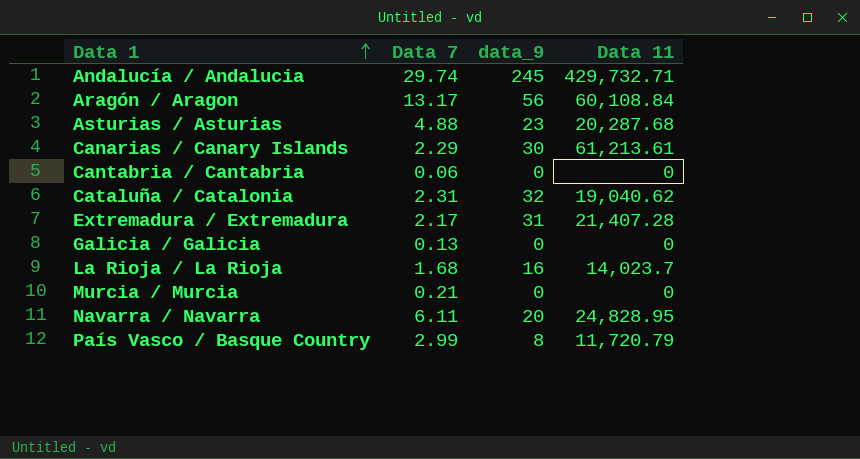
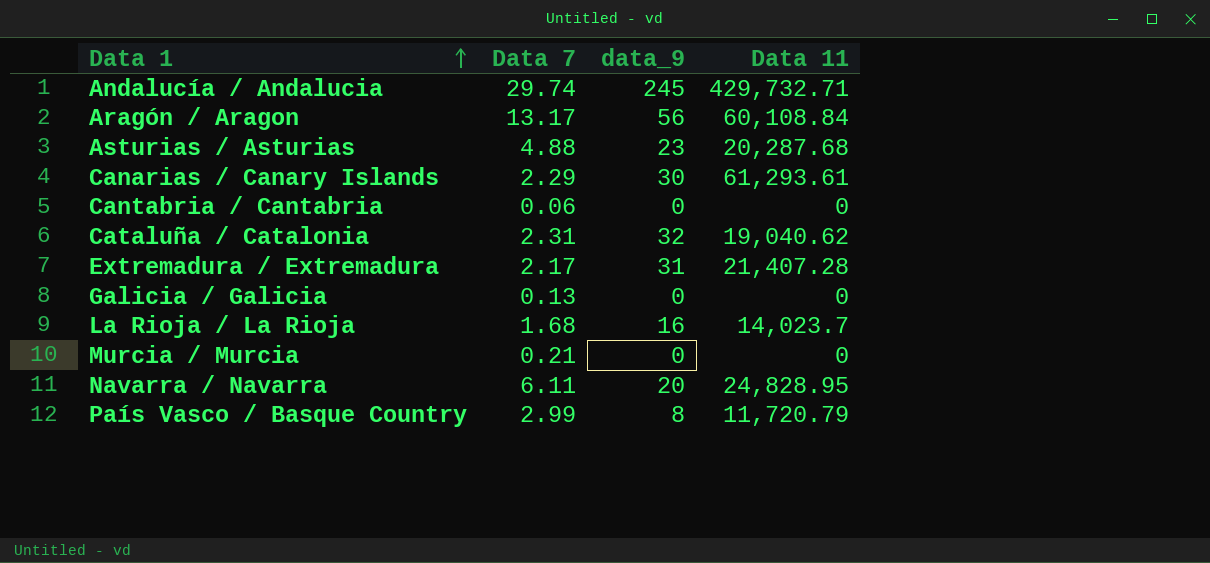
Canarias / Canary Islands | Data 11: 61,213.61 -> 61,293.61

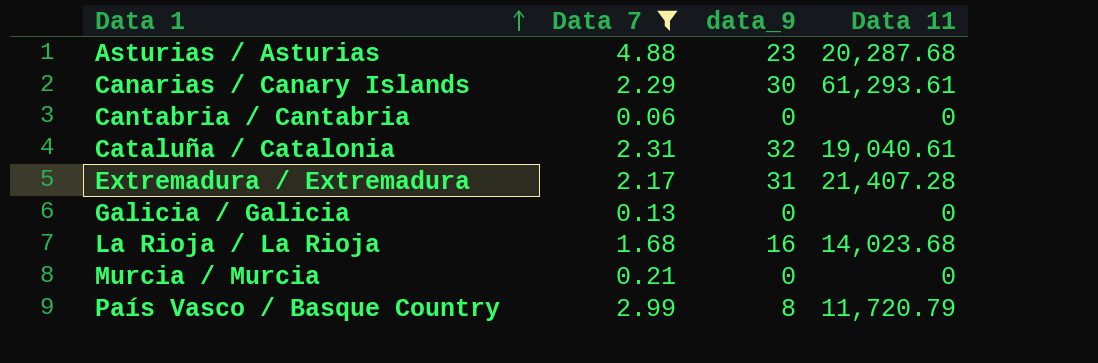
filter: none -> Data 7 <= 4.88
Cataluña / Catalonia | Data 11: 19,040.62 -> 19,040.61
La Rioja / La Rioja | Data 11: 14,023.7 -> 14,023.68

